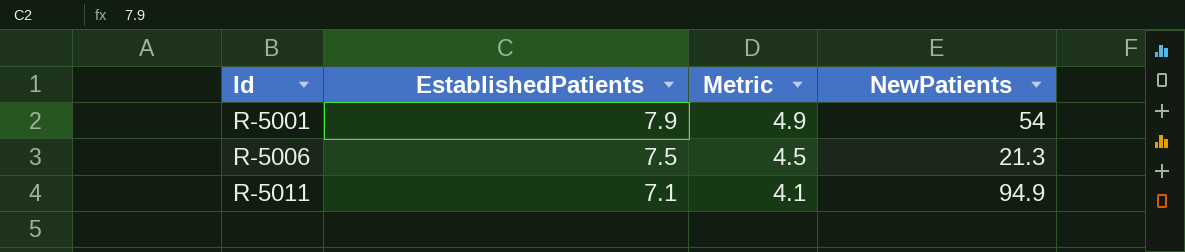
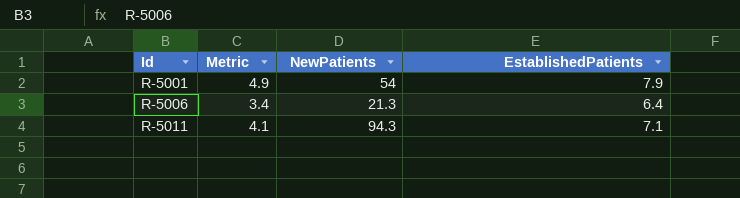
column EstablishedPatients | position: 2 -> 4
R-5006 | Metric: 4.5 -> 3.4
R-5006 | EstablishedPatients: 7.5 -> 6.4
R-5011 | NewPatients: 94.9 -> 94.3

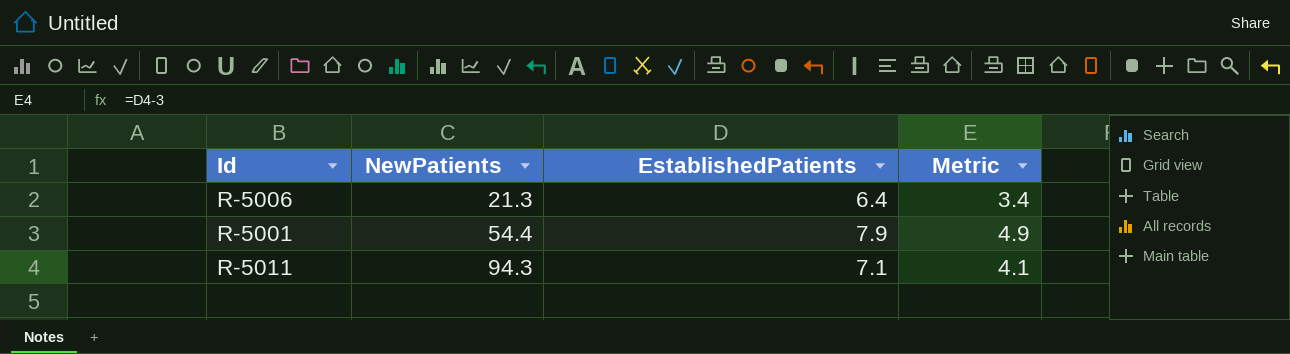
row order: Id ascending -> NewPatients ascending
column Metric | position: 2 -> 4
R-5001 | NewPatients: 54 -> 54.4

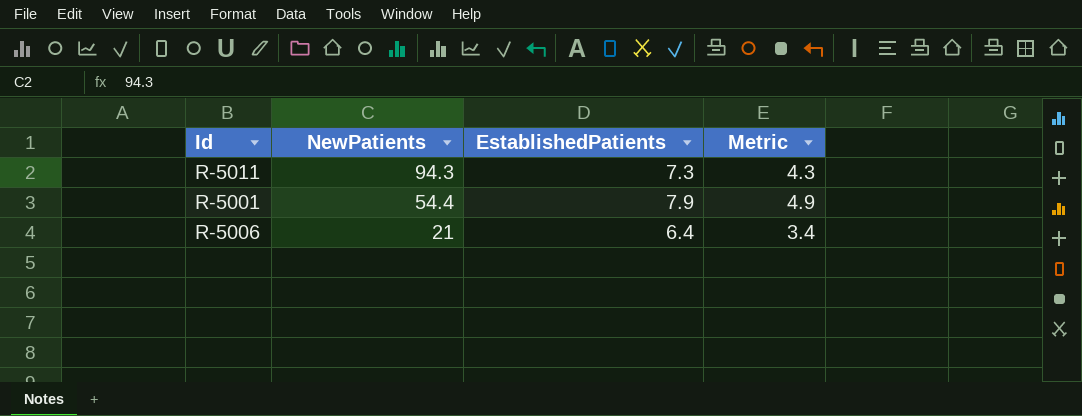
row order: NewPatients ascending -> NewPatients descending
R-5011 | EstablishedPatients: 7.1 -> 7.3
R-5011 | Metric: 4.1 -> 4.3
R-5006 | NewPatients: 21.3 -> 21

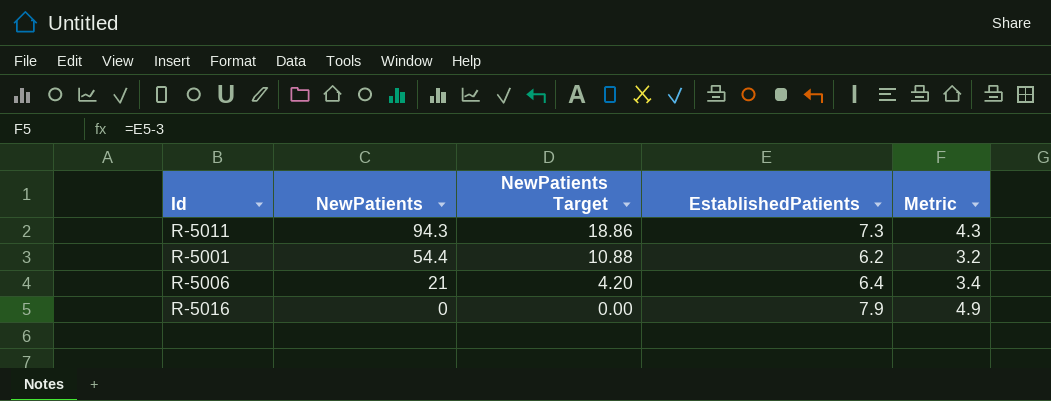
column NewPatients Target | formula: none -> [NewPatients] * 0.2
R-5001 | EstablishedPatients: 7.9 -> 6.2
R-5001 | Metric: 4.9 -> 3.2
row R-5016: none -> 0 | 0.00 | 7.9 | 4.9

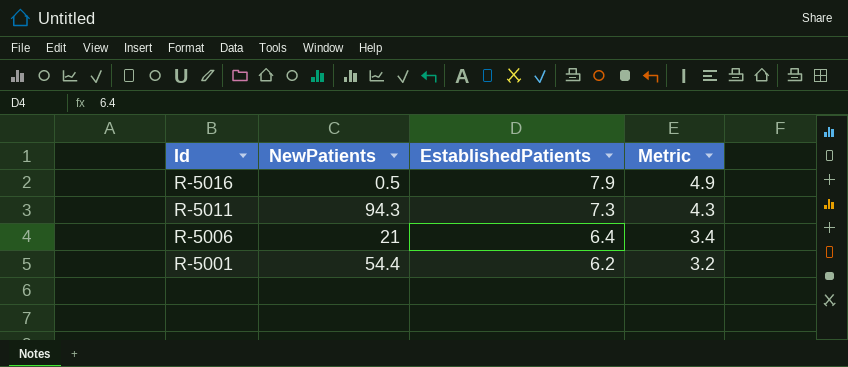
row order: NewPatients descending -> Id descending
column NewPatients Target | formula: [NewPatients] * 0.2 -> none
R-5016 | NewPatients: 0 -> 0.5

